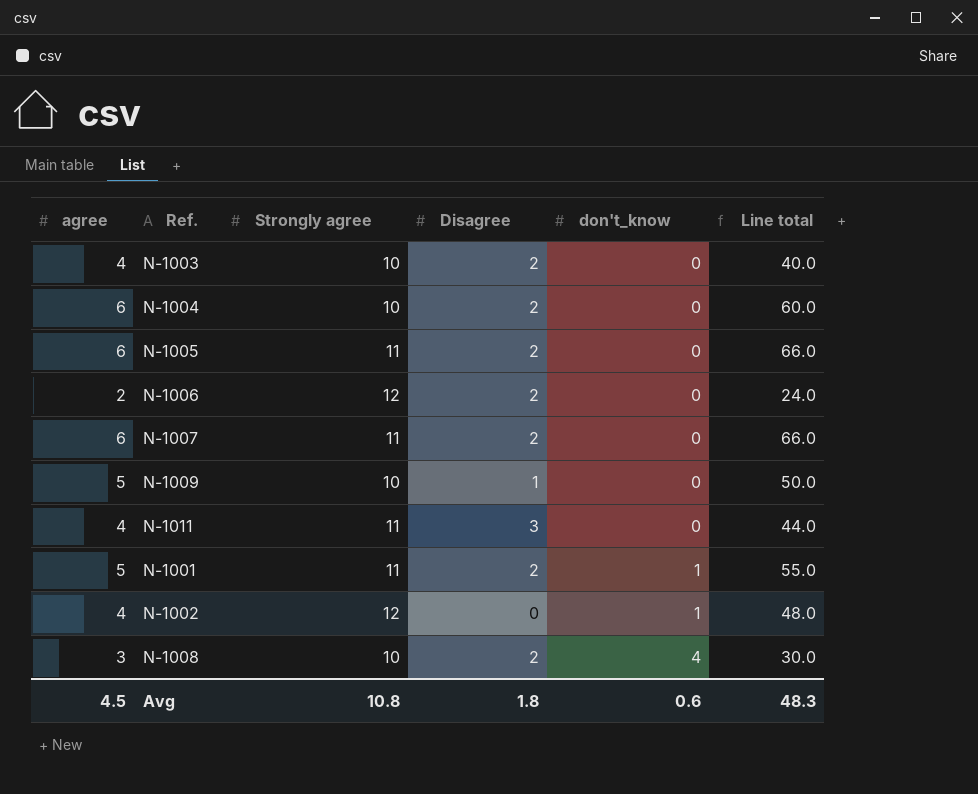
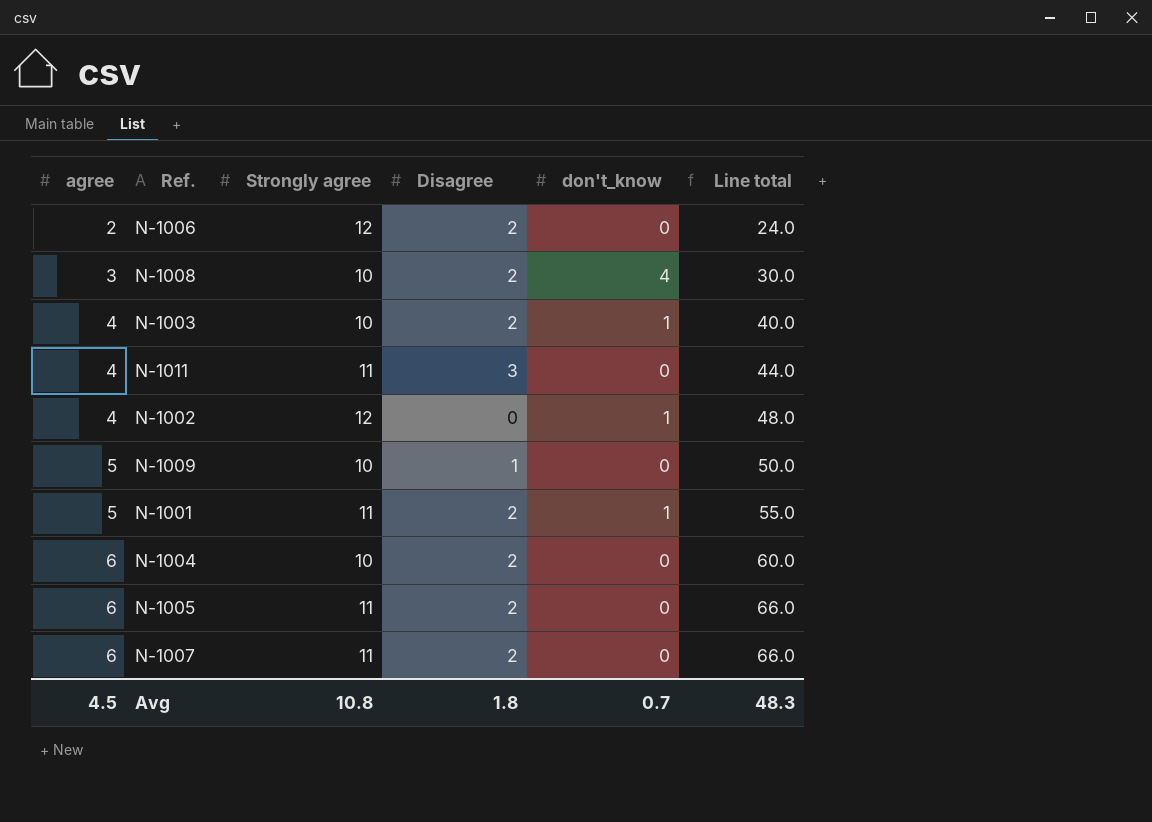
row order: don't_know ascending -> agree ascending
N-1003 | don't_know: 0 -> 1
Avg | don't_know: 0.6 -> 0.7

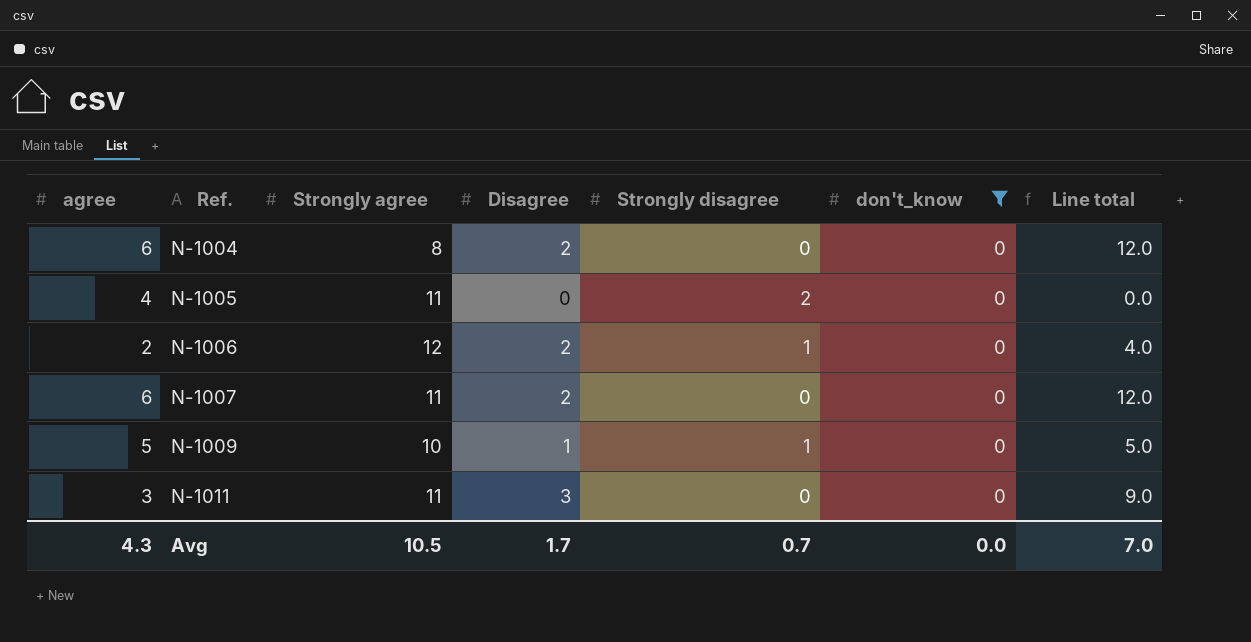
filter: none -> don't_know = 0
row order: agree ascending -> Ref. ascending
column Strongly disagree | position: none -> 5
column Line total | formula: [agree] * [Strongly agree] -> [agree] * [Disagree]
N-1004 | Strongly agree: 10 -> 8
N-1005 | agree: 6 -> 4
N-1005 | Disagree: 2 -> 0
N-1011 | agree: 4 -> 3
Avg | agree: 4.5 -> 4.3
Avg | Strongly agree: 10.8 -> 10.5
Avg | Disagree: 1.8 -> 1.7
Avg | don't_know: 0.7 -> 0.0
Avg | Line total: 48.3 -> 7.0

